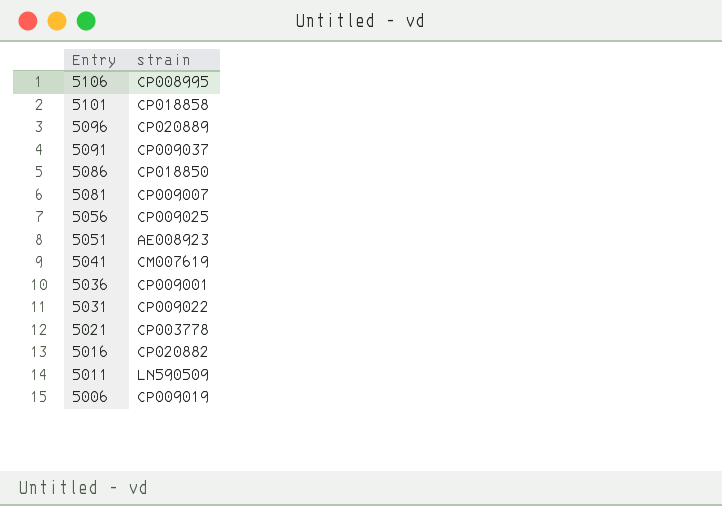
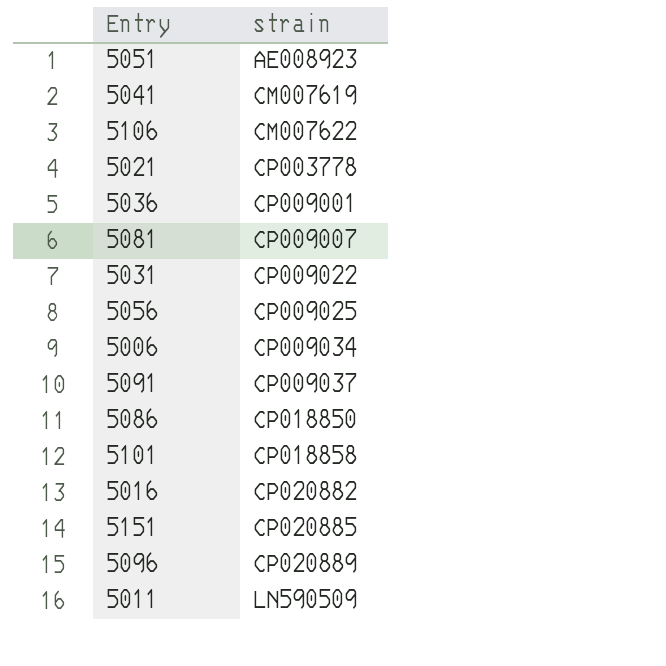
row order: Entry descending -> strain ascending
5106 | strain: CP008995 -> CM007622
5006 | strain: CP009019 -> CP009034
row 5151: none -> CP020885

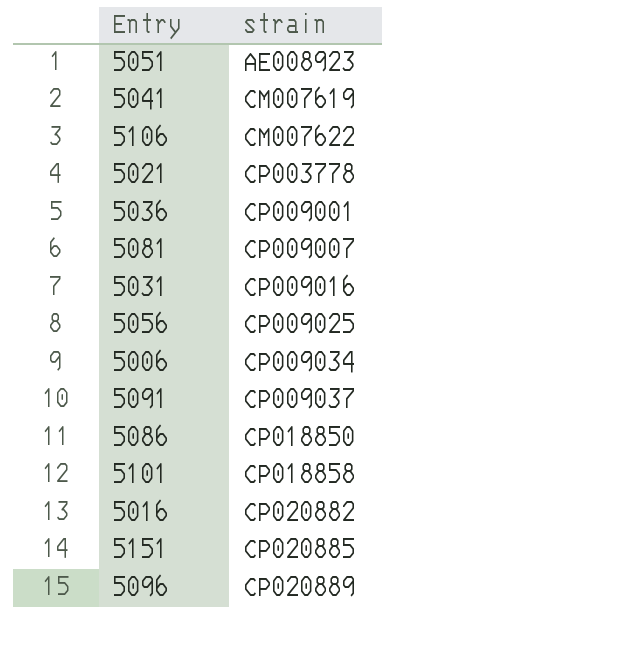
row 5011: LN590509 -> none
5031 | strain: CP009022 -> CP009016

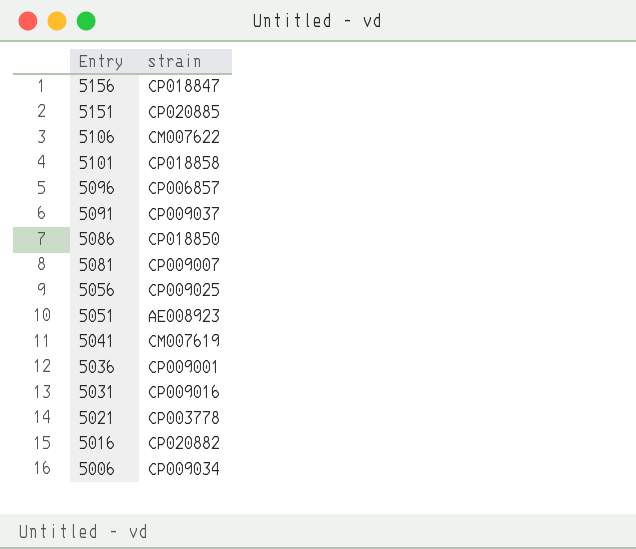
row order: strain ascending -> Entry descending
row 5156: none -> CP018847
5096 | strain: CP020889 -> CP006857

